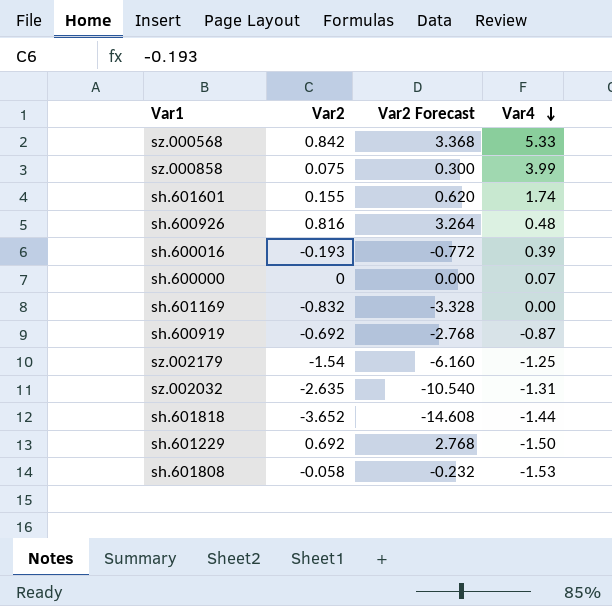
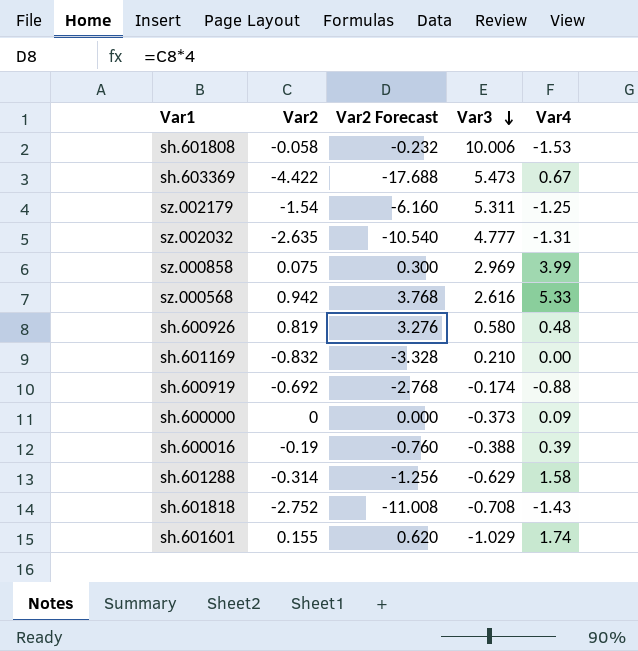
row order: Var4 descending -> Var3 descending
column Var3 | position: none -> 4
row sh.601229: 0.692 | 2.768 | -1.50 -> none
row sh.603369: none -> -4.422 | -17.688 | 5.473 | 0.67
sz.000568 | Var2: 0.842 -> 0.942
sz.000568 | Var2 Forecast: 3.368 -> 3.768
sh.600926 | Var2: 0.816 -> 0.819
sh.600926 | Var2 Forecast: 3.264 -> 3.276
sh.600919 | Var4: -0.87 -> -0.88
sh.600000 | Var4: 0.07 -> 0.09
sh.600016 | Var2: -0.193 -> -0.19
sh.600016 | Var2 Forecast: -0.772 -> -0.760
row sh.601288: none -> -0.314 | -1.256 | -0.629 | 1.58
sh.601818 | Var2: -3.652 -> -2.752
sh.601818 | Var2 Forecast: -14.608 -> -11.008
sh.601818 | Var4: -1.44 -> -1.43

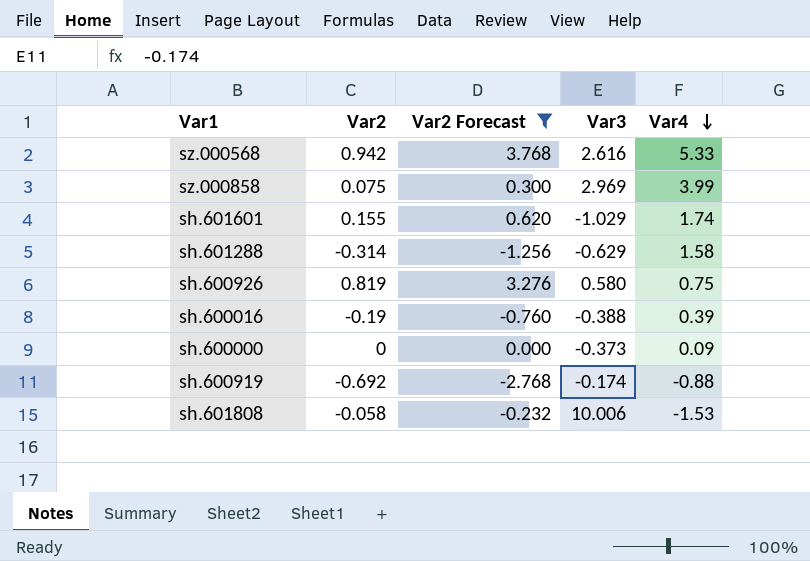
filter: none -> Var2 Forecast >= -2.768
row order: Var3 descending -> Var4 descending
sh.600926 | Var4: 0.48 -> 0.75

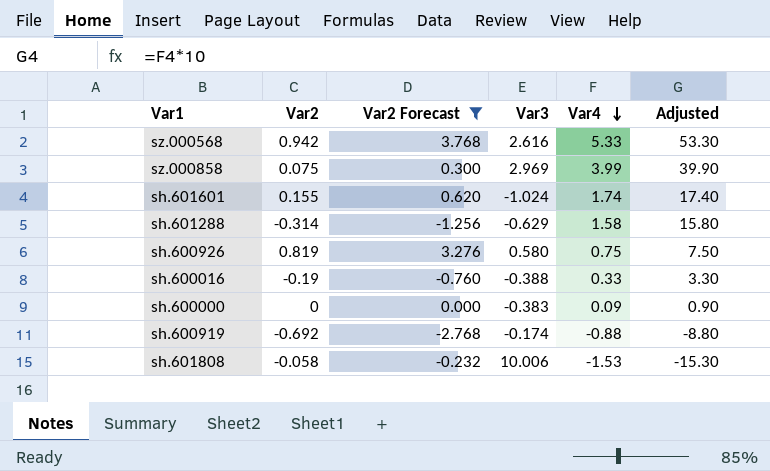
column Adjusted | formula: none -> [Var4] * 10
sh.601601 | Var3: -1.029 -> -1.024
sh.600016 | Var4: 0.39 -> 0.33
sh.600000 | Var3: -0.373 -> -0.383

